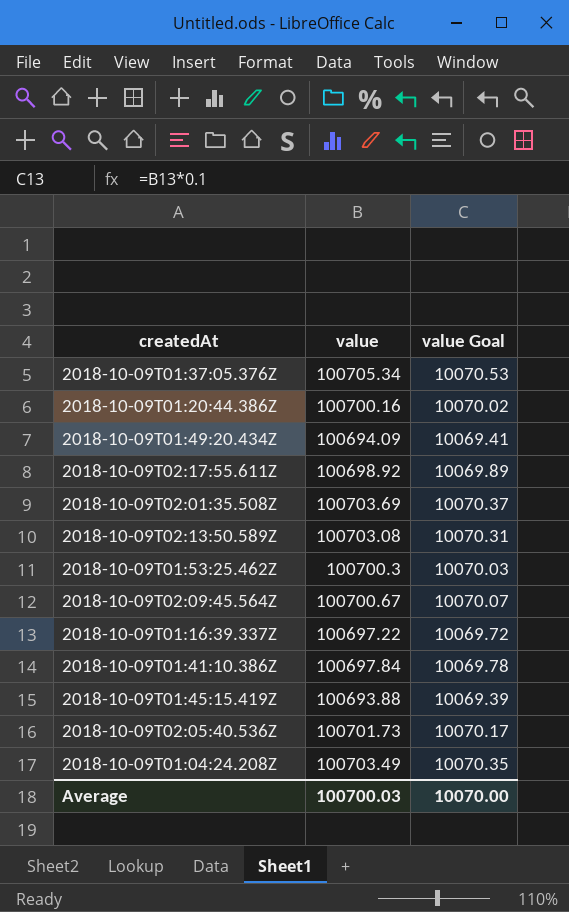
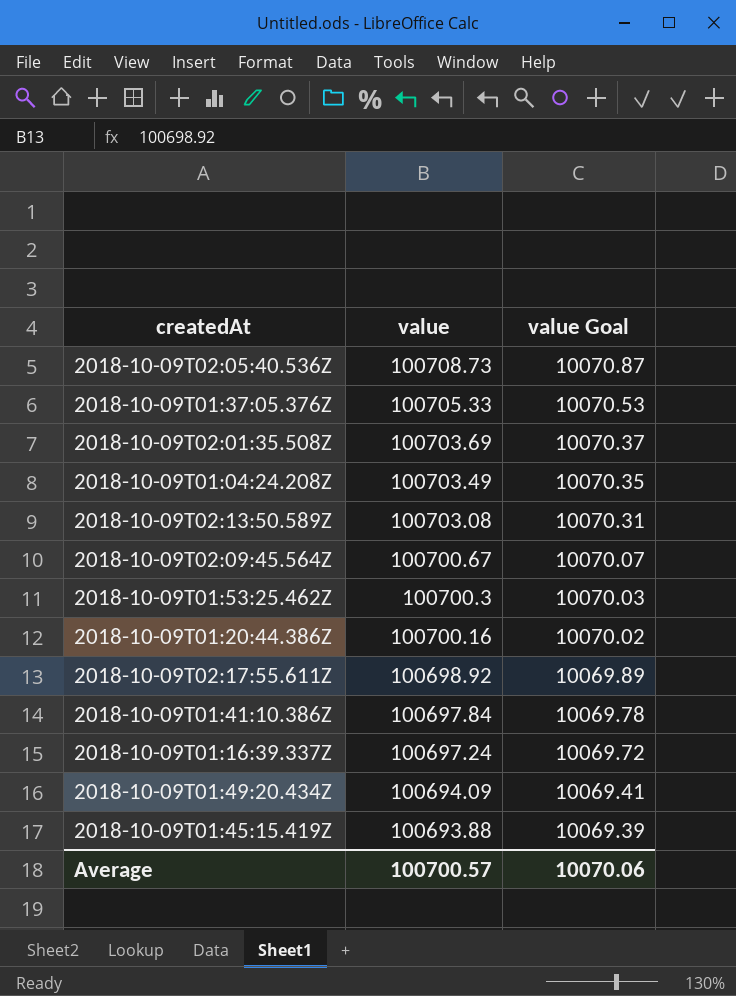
row order: none -> value descending
2018-10-09T02:05:40.536Z | value: 100701.73 -> 100708.73
2018-10-09T02:05:40.536Z | value Goal: 10070.17 -> 10070.87
2018-10-09T01:37:05.376Z | value: 100705.34 -> 100705.33
2018-10-09T01:16:39.337Z | value: 100697.22 -> 100697.24
Average | value: 100700.03 -> 100700.57
Average | value Goal: 10070.00 -> 10070.06

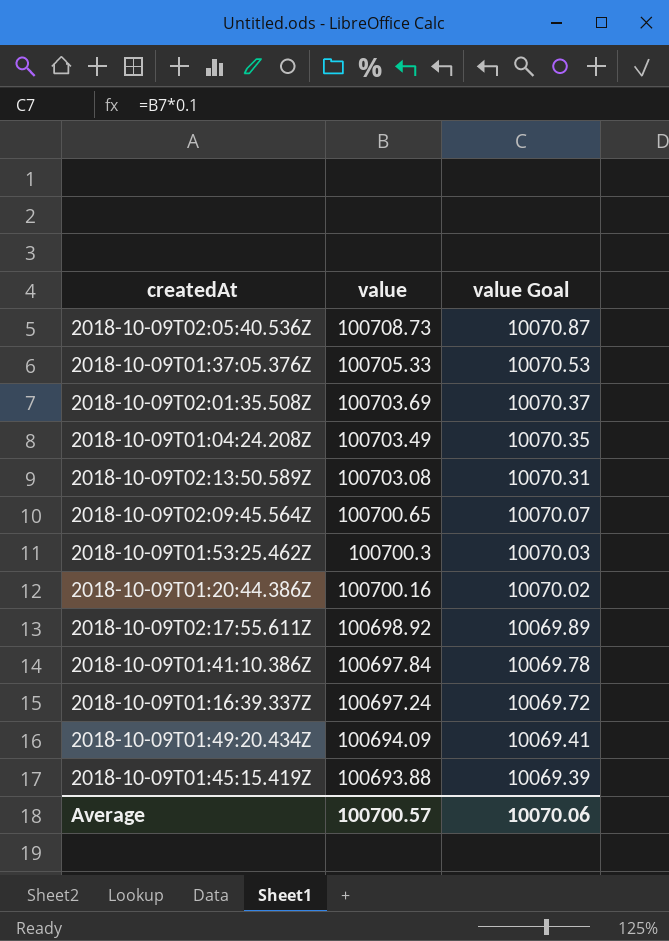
2018-10-09T02:09:45.564Z | value: 100700.67 -> 100700.65

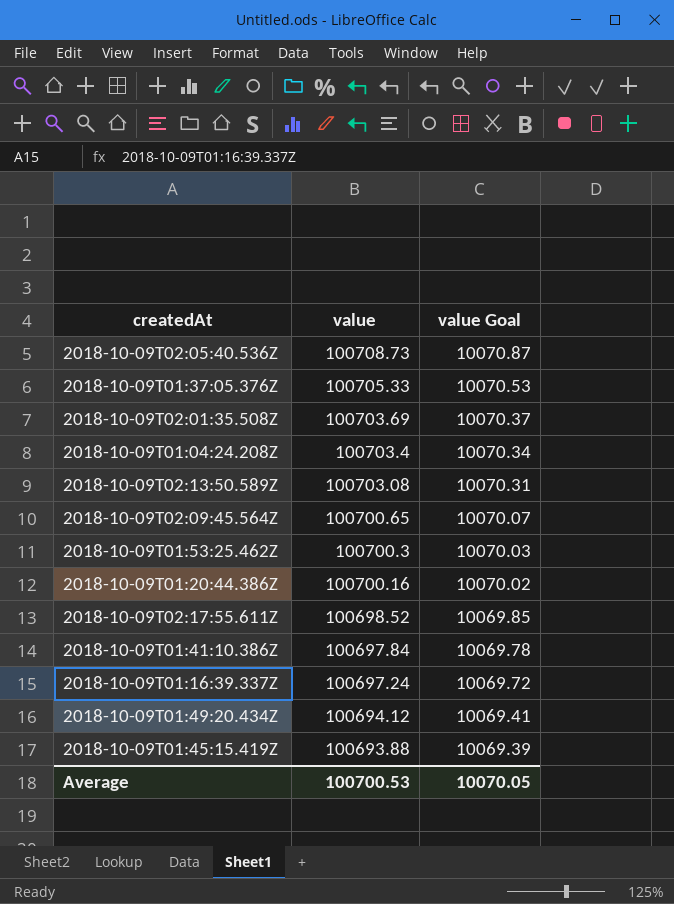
2018-10-09T01:04:24.208Z | value: 100703.49 -> 100703.4
2018-10-09T01:04:24.208Z | value Goal: 10070.35 -> 10070.34
2018-10-09T02:17:55.611Z | value: 100698.92 -> 100698.52
2018-10-09T02:17:55.611Z | value Goal: 10069.89 -> 10069.85
2018-10-09T01:49:20.434Z | value: 100694.09 -> 100694.12
Average | value: 100700.57 -> 100700.53
Average | value Goal: 10070.06 -> 10070.05

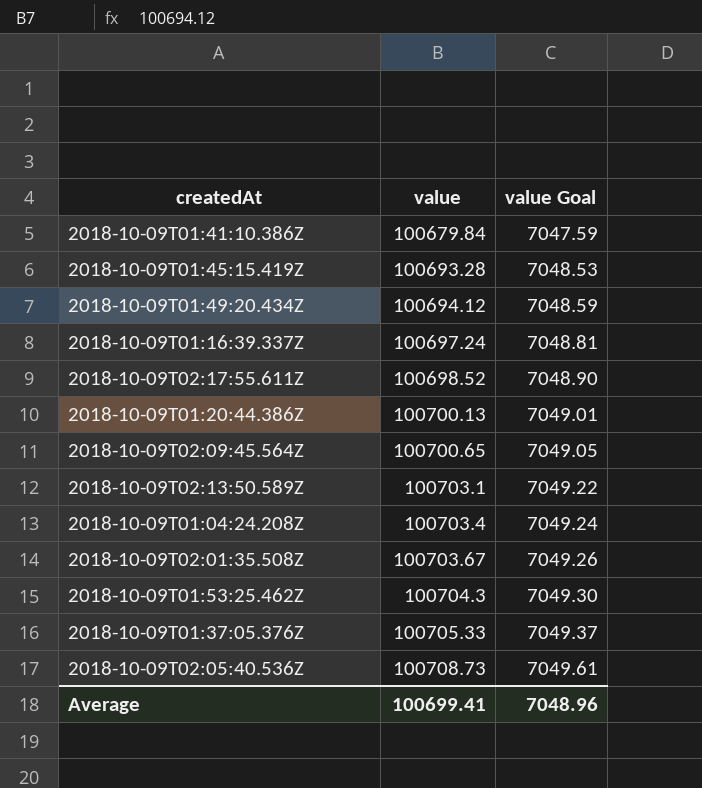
row order: value descending -> value ascending
column value Goal | formula: [value] * 0.1 -> [value] * 0.07
2018-10-09T01:41:10.386Z | value: 100697.84 -> 100679.84
2018-10-09T01:45:15.419Z | value: 100693.88 -> 100693.28
2018-10-09T01:20:44.386Z | value: 100700.16 -> 100700.13
2018-10-09T02:13:50.589Z | value: 100703.08 -> 100703.1
2018-10-09T02:01:35.508Z | value: 100703.69 -> 100703.67
2018-10-09T01:53:25.462Z | value: 100700.3 -> 100704.3
Average | value: 100700.53 -> 100699.41
Average | value Goal: 10070.05 -> 7048.96

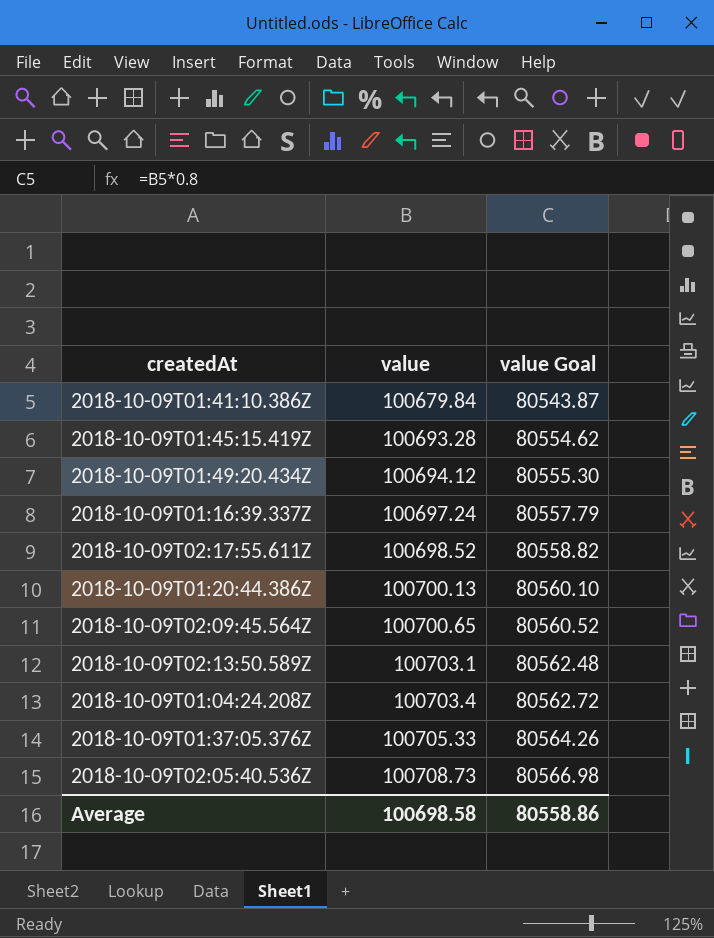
column value Goal | formula: [value] * 0.07 -> [value] * 0.8
row 2018-10-09T02:01:35.508Z: 100703.67 | 7049.26 -> none
row 2018-10-09T01:53:25.462Z: 100704.3 | 7049.30 -> none
Average | value: 100699.41 -> 100698.58
Average | value Goal: 7048.96 -> 80558.86

